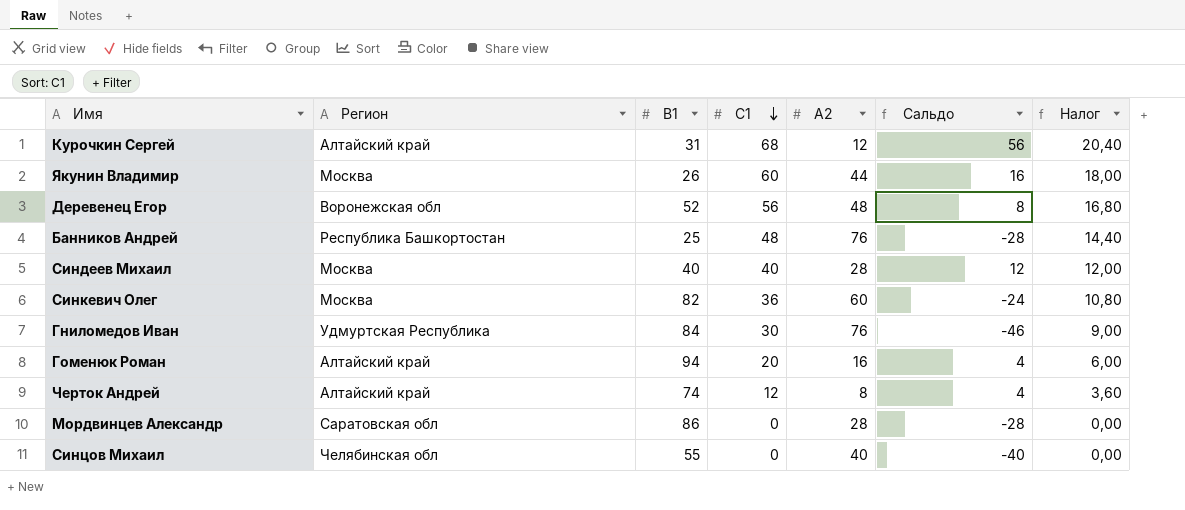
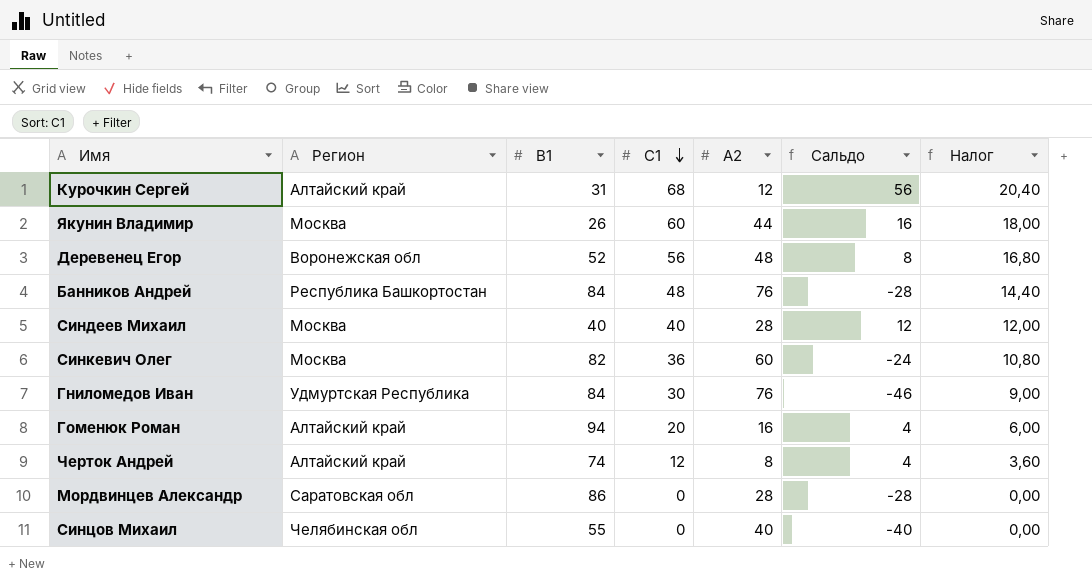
Банников Андрей | B1: 25 -> 84

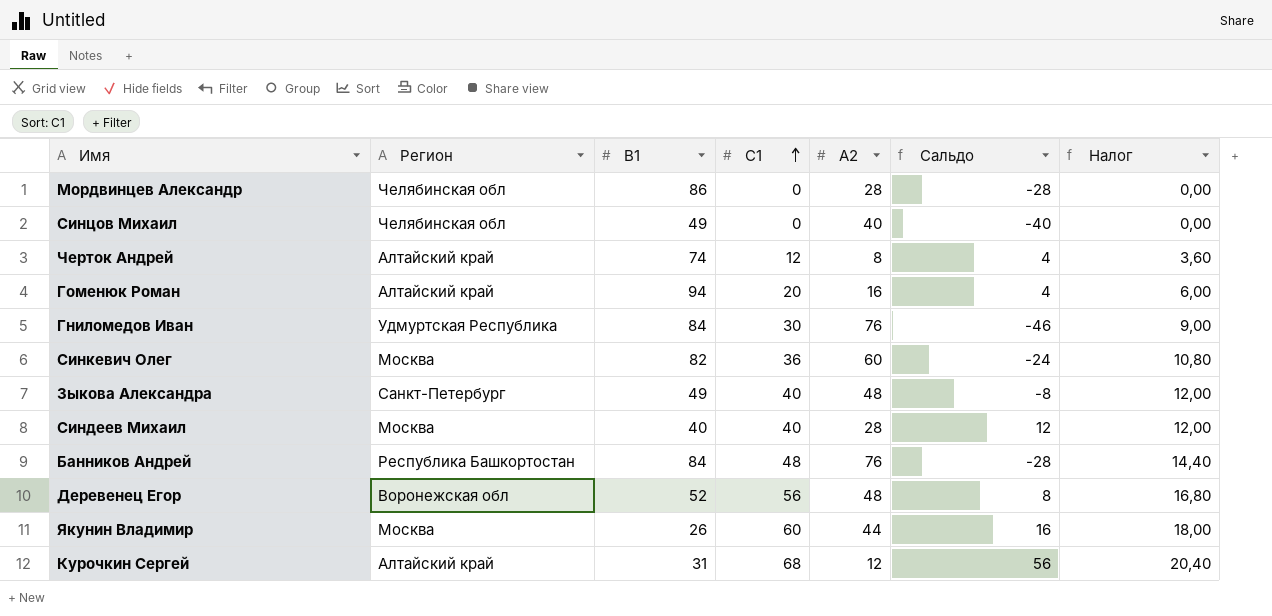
row order: C1 descending -> C1 ascending
Мордвинцев Александр | Регион: Саратовская обл -> Челябинская обл
Синцов Михаил | B1: 55 -> 49
row Зыкова Александра: none -> Санкт-Петербург | 49 | 40 | 48 | -8 | 12,00

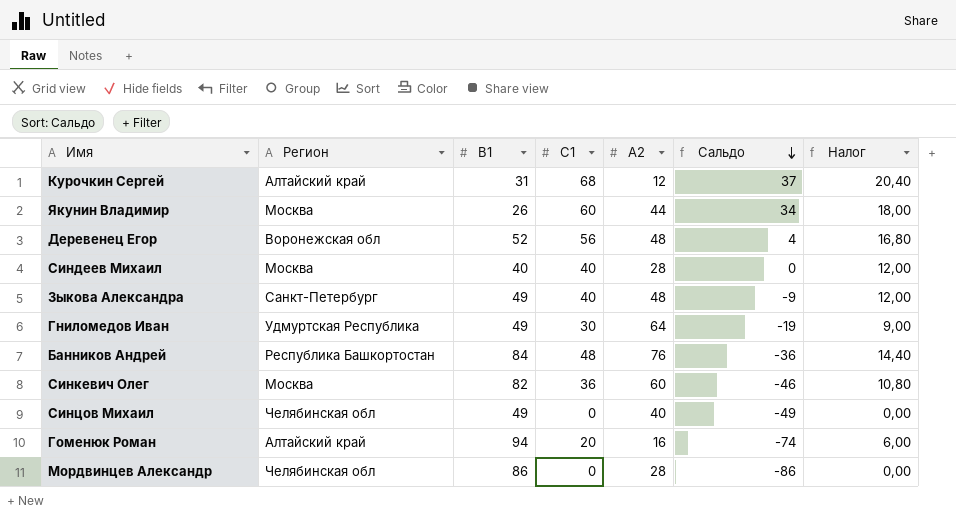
row order: C1 ascending -> Сальдо descending
column Сальдо | formula: [C1] - [A2] -> [C1] - [B1]
row Черток Андрей: Алтайский край | 74 | 12 | 8 | 4 | 3,60 -> none
Гниломедов Иван | B1: 84 -> 49
Гниломедов Иван | A2: 76 -> 64

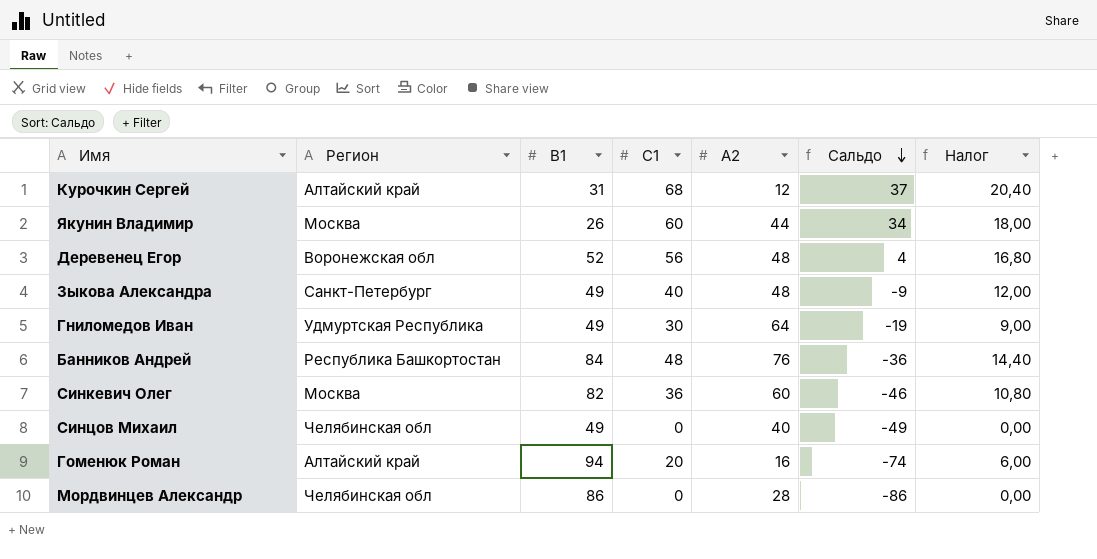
row Синдеев Михаил: Москва | 40 | 40 | 28 | 0 | 12,00 -> none

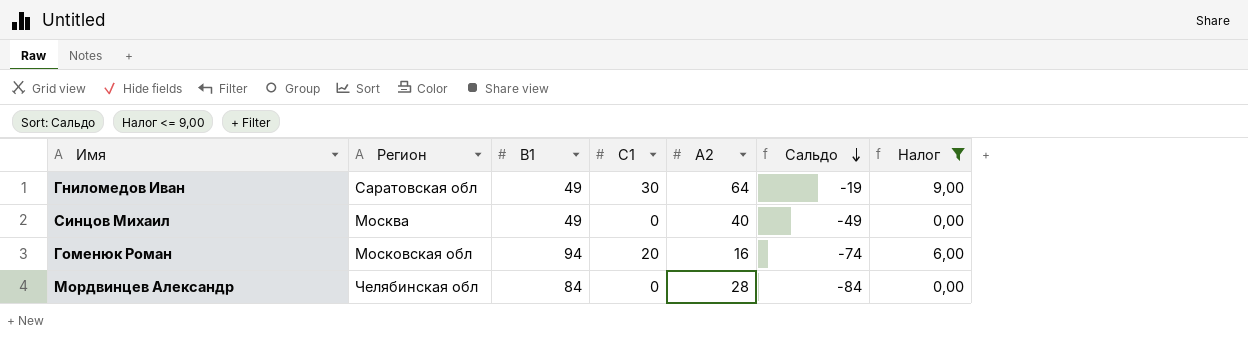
filter: none -> Налог <= 9,00
Гниломедов Иван | Регион: Удмуртская Республика -> Саратовская обл
Синцов Михаил | Регион: Челябинская обл -> Москва
Гоменюк Роман | Регион: Алтайский край -> Московская обл
Мордвинцев Александр | B1: 86 -> 84
Мордвинцев Александр | Сальдо: -86 -> -84

